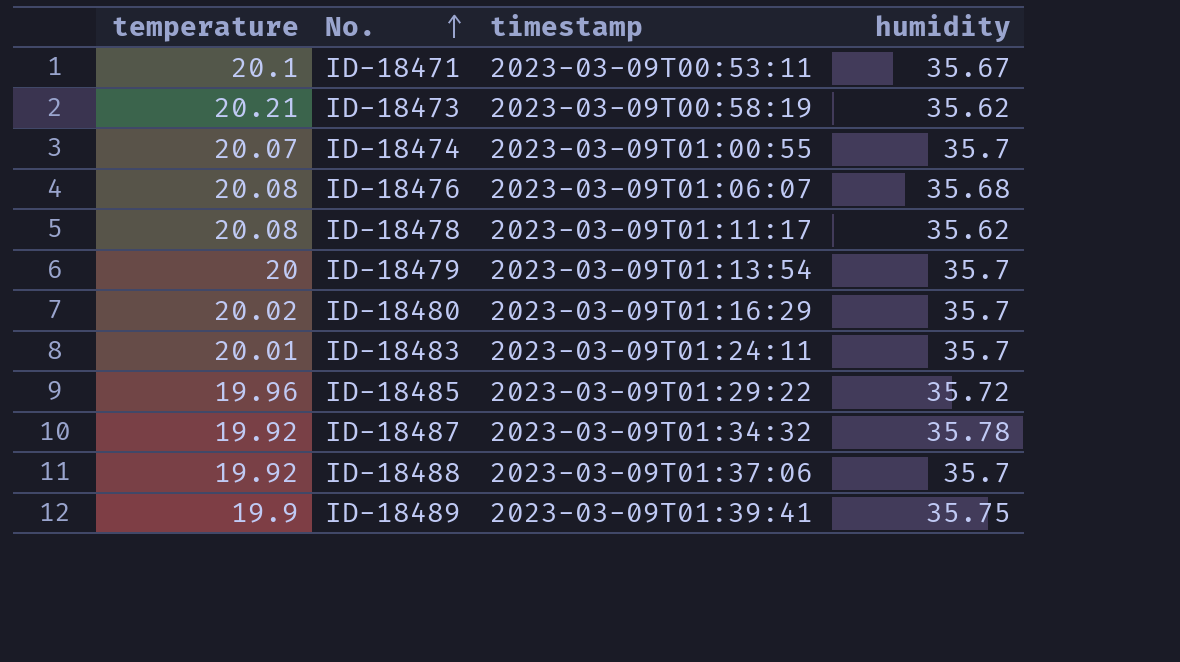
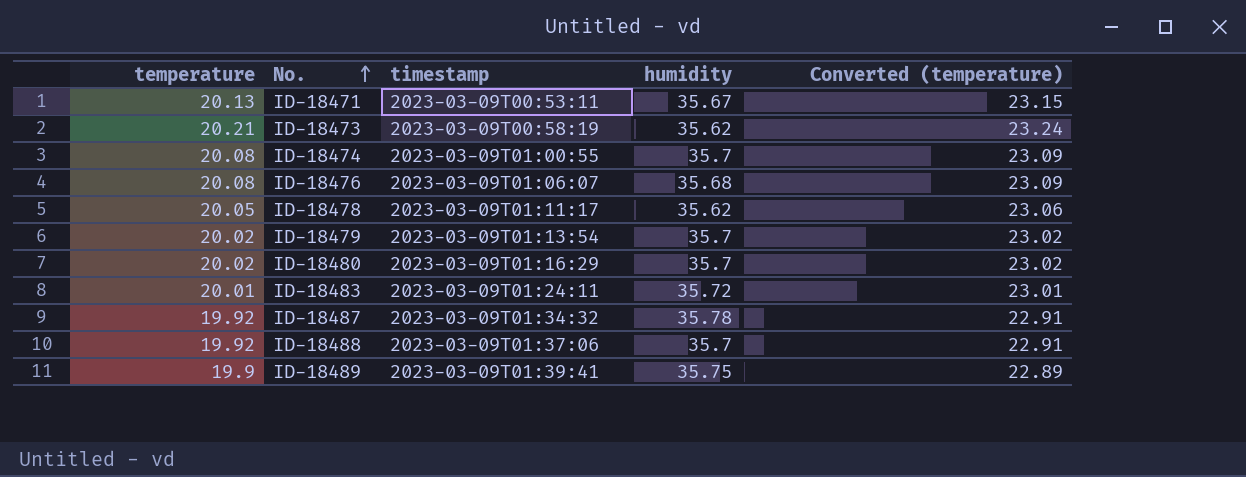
column Converted (temperature) | formula: none -> [temperature] * 1.15
row ID-18485: 19.96 | 2023-03-09T01:29:22 | 35.72 -> none
ID-18471 | temperature: 20.1 -> 20.13
ID-18474 | temperature: 20.07 -> 20.08
ID-18478 | temperature: 20.08 -> 20.05
ID-18479 | temperature: 20 -> 20.02
ID-18483 | humidity: 35.7 -> 35.72

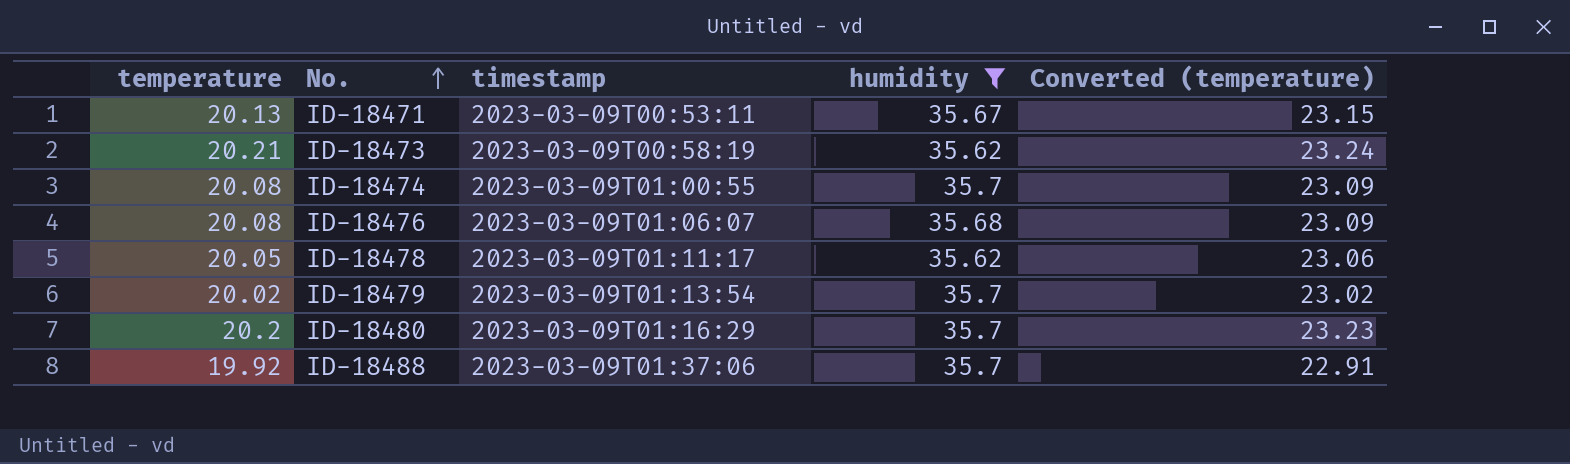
filter: none -> humidity <= 35.7
ID-18480 | temperature: 20.02 -> 20.2
ID-18480 | Converted (temperature): 23.02 -> 23.23

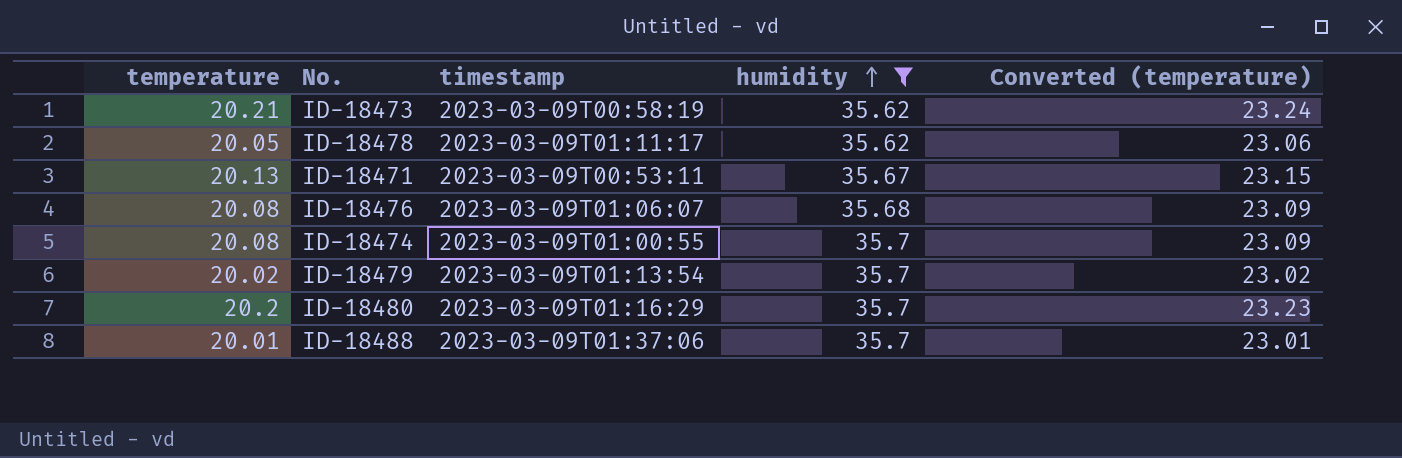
row order: No. ascending -> humidity ascending
ID-18488 | temperature: 19.92 -> 20.01
ID-18488 | Converted (temperature): 22.91 -> 23.01

